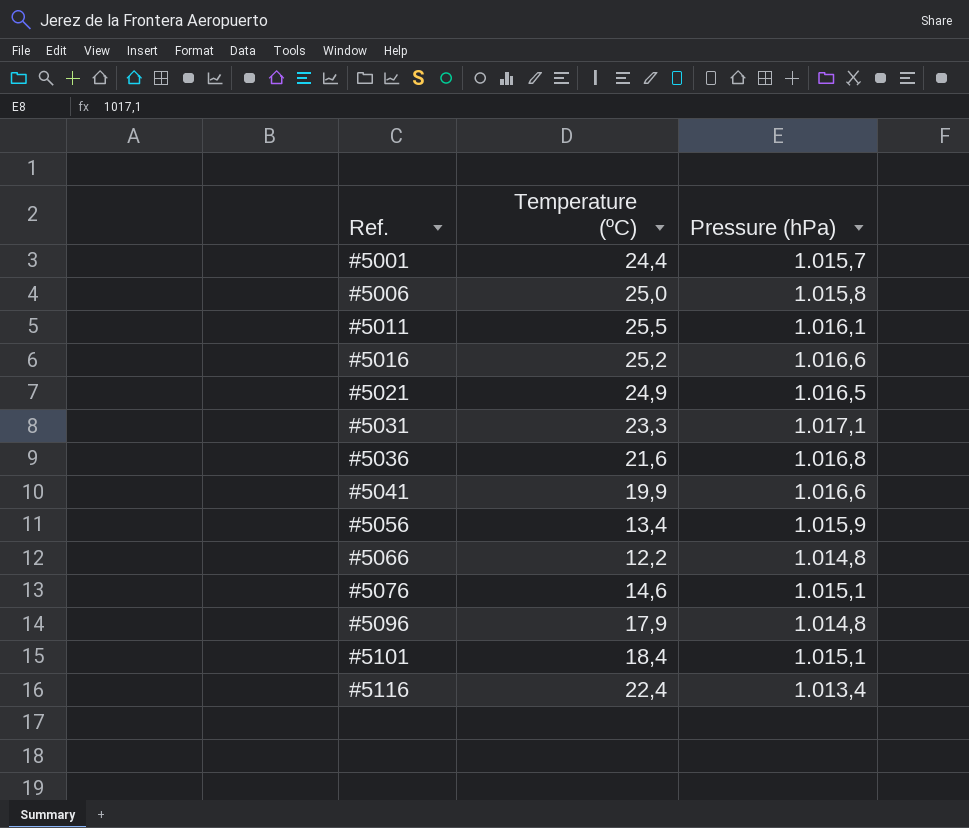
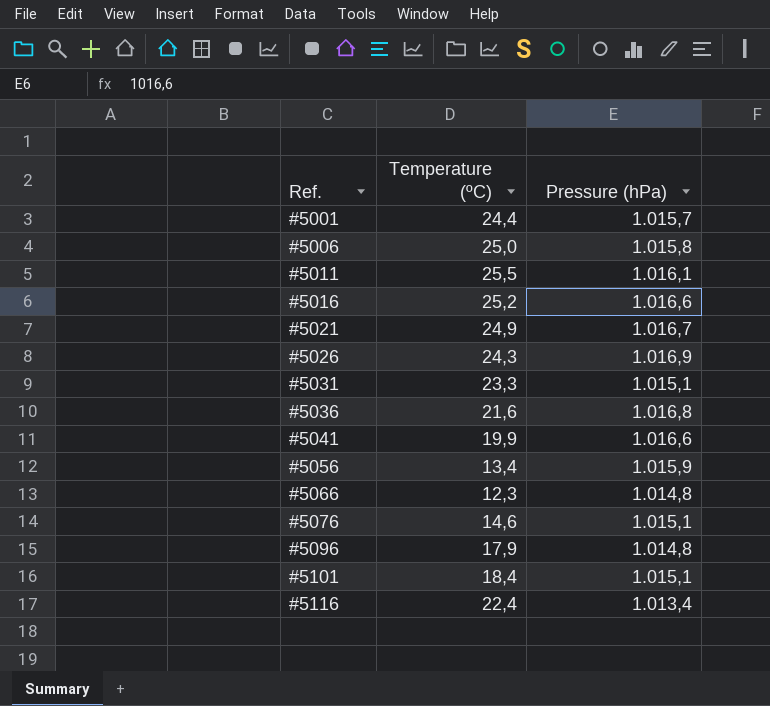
#5021 | Pressure (hPa): 1.016,5 -> 1.016,7
row #5026: none -> 24,3 | 1.016,9
#5031 | Pressure (hPa): 1.017,1 -> 1.015,1
#5066 | Temperature (ºC): 12,2 -> 12,3

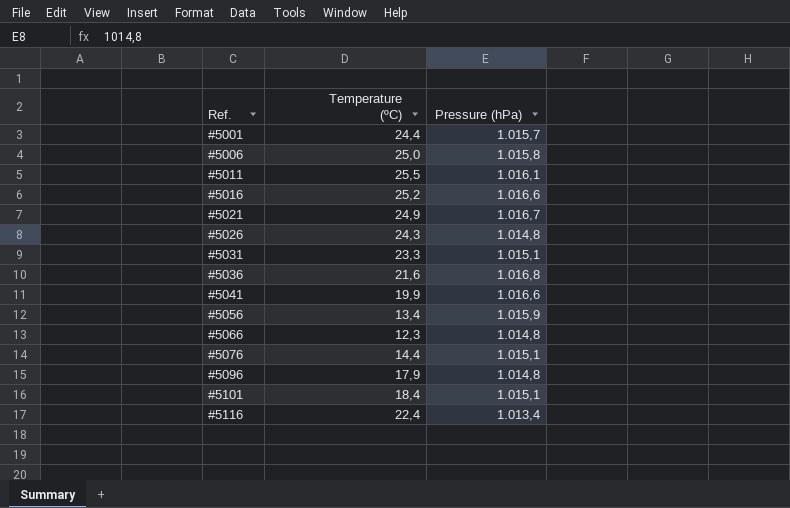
#5026 | Pressure (hPa): 1.016,9 -> 1.014,8
#5076 | Temperature (ºC): 14,6 -> 14,4

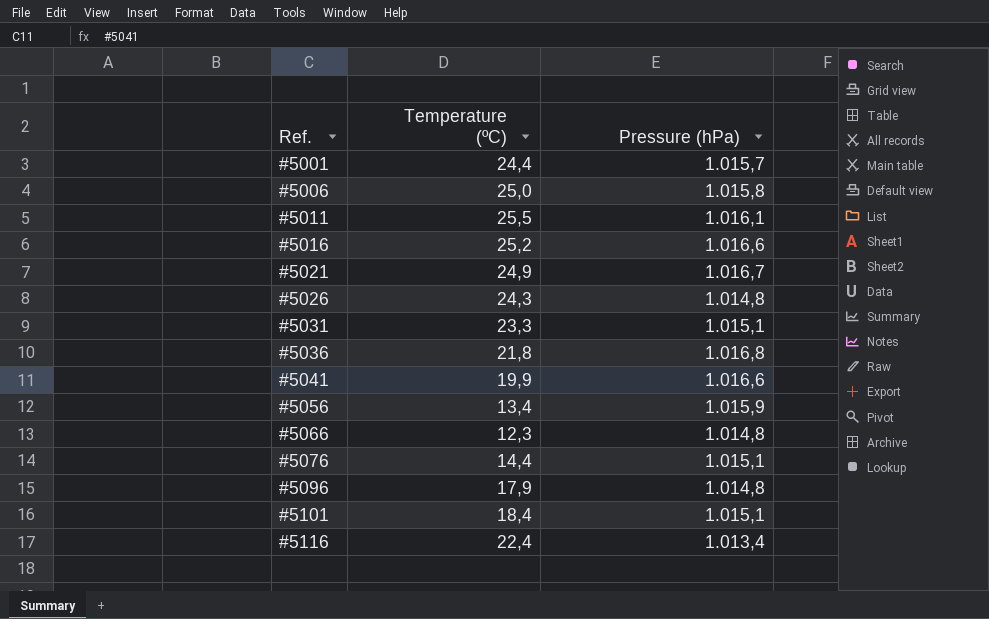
#5036 | Temperature (ºC): 21,6 -> 21,8

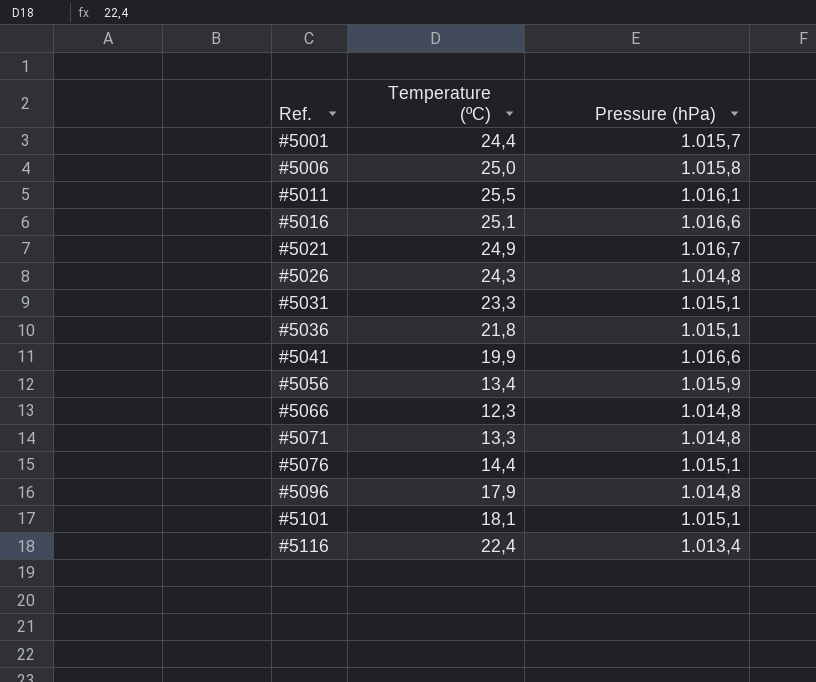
#5016 | Temperature (ºC): 25,2 -> 25,1
#5036 | Pressure (hPa): 1.016,8 -> 1.015,1
row #5071: none -> 13,3 | 1.014,8
#5101 | Temperature (ºC): 18,4 -> 18,1

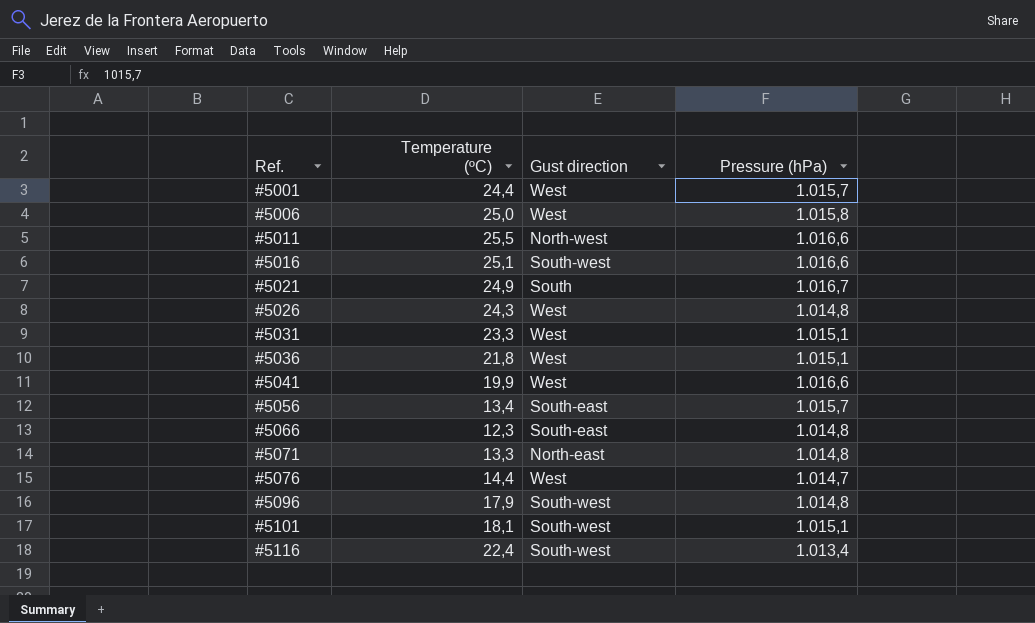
column Gust direction | position: none -> 3
#5011 | Pressure (hPa): 1.016,1 -> 1.016,6
#5056 | Pressure (hPa): 1.015,9 -> 1.015,7
#5076 | Pressure (hPa): 1.015,1 -> 1.014,7

